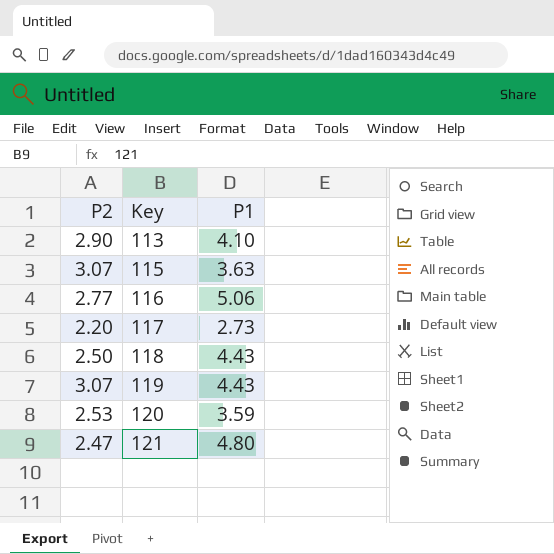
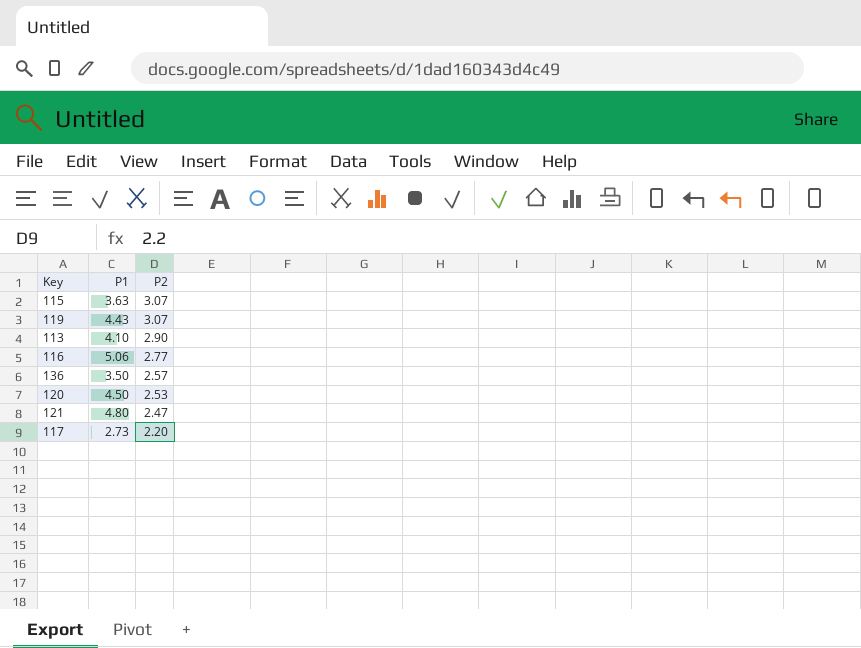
row order: Key ascending -> P2 descending
column P2 | position: 1 -> 3
row 118: 2.50 | 4.43 -> none
row 136: none -> 3.50 | 2.57
120 | P1: 3.59 -> 4.50

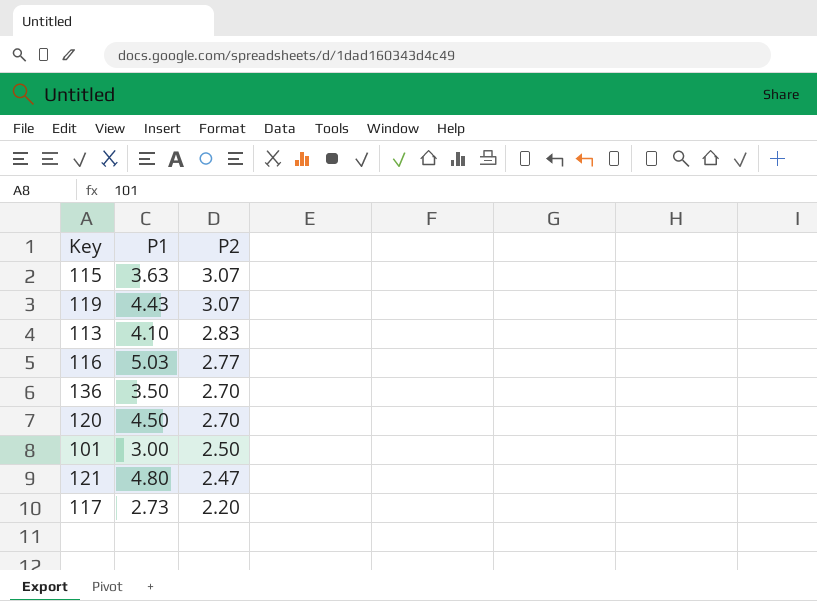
113 | P2: 2.90 -> 2.83
116 | P1: 5.06 -> 5.03
136 | P2: 2.57 -> 2.70
120 | P2: 2.53 -> 2.70
row 101: none -> 3.00 | 2.50

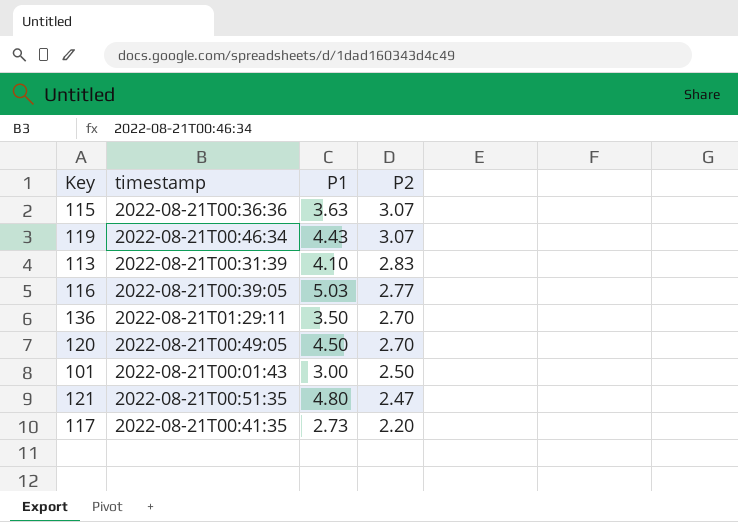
column timestamp | position: none -> 2

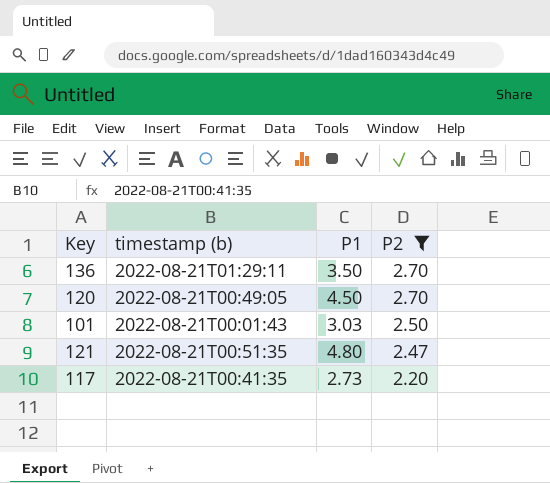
filter: none -> P2 <= 2.70
column name: timestamp -> timestamp (b)
101 | P1: 3.00 -> 3.03

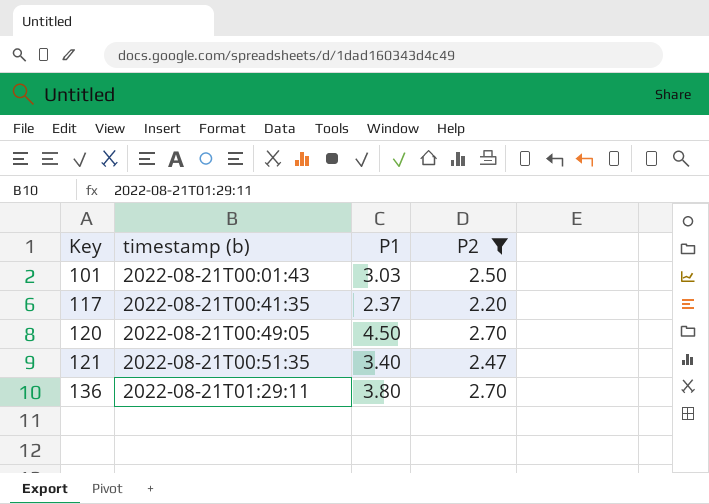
row order: P2 descending -> Key ascending
117 | P1: 2.73 -> 2.37
121 | P1: 4.80 -> 3.40
136 | P1: 3.50 -> 3.80

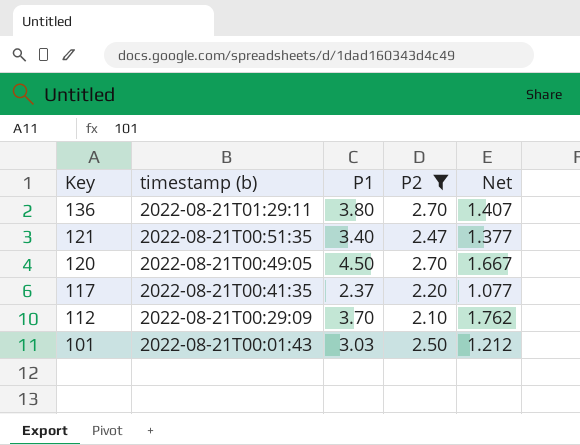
row order: Key ascending -> Key descending
column Net | formula: none -> [P1] / [P2]
row 112: none -> 2022-08-21T00:29:09 | 3.70 | 2.10 | 1.762

